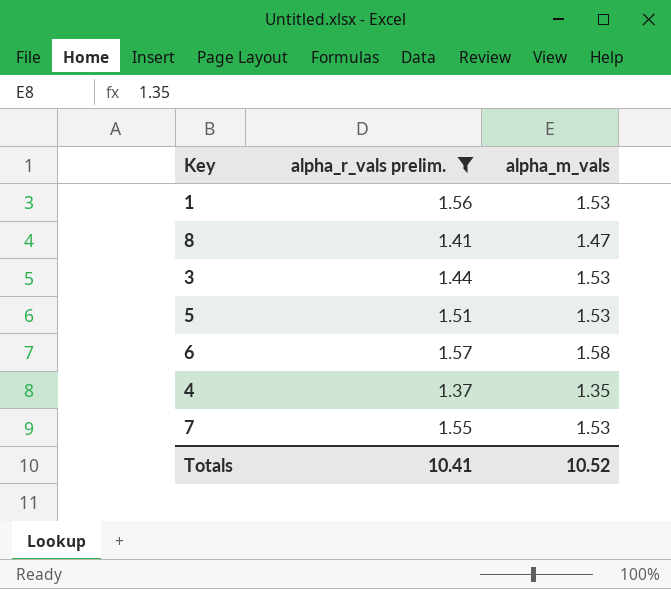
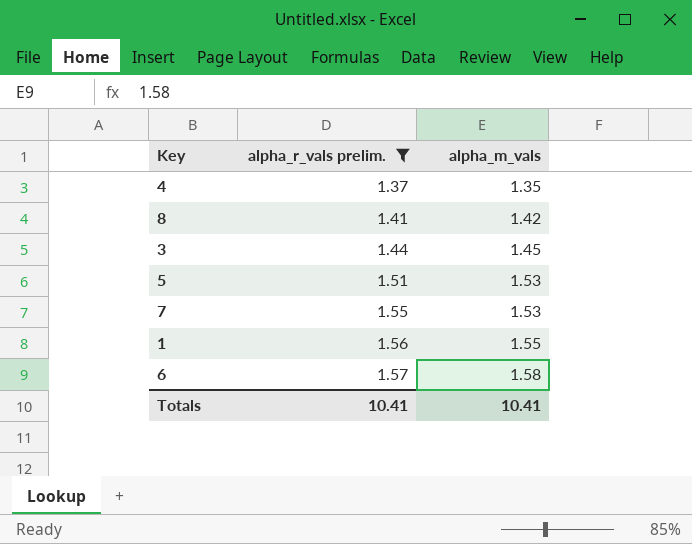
row order: none -> alpha_r_vals prelim. ascending
8 | alpha_m_vals: 1.47 -> 1.42
3 | alpha_m_vals: 1.53 -> 1.45
1 | alpha_m_vals: 1.53 -> 1.55
Totals | alpha_m_vals: 10.52 -> 10.41

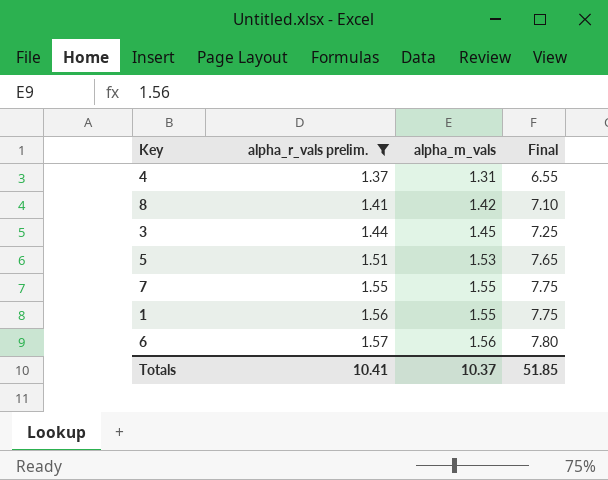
column Final | formula: none -> [alpha_m_vals] * 5
4 | alpha_m_vals: 1.35 -> 1.31
7 | alpha_m_vals: 1.53 -> 1.55
6 | alpha_m_vals: 1.58 -> 1.56
Totals | alpha_m_vals: 10.41 -> 10.37

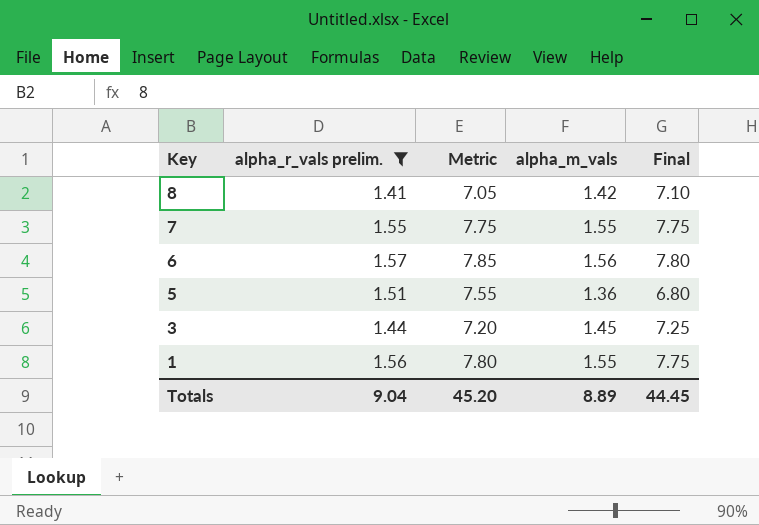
row order: alpha_r_vals prelim. ascending -> Key descending
column Metric | formula: none -> [alpha_r_vals prelim.] * 5
row 4: 1.37 | 1.31 | 6.55 -> none
5 | alpha_m_vals: 1.53 -> 1.36
5 | Final: 7.65 -> 6.80
Totals | alpha_r_vals prelim.: 10.41 -> 9.04
Totals | alpha_m_vals: 10.37 -> 8.89
Totals | Final: 51.85 -> 44.45

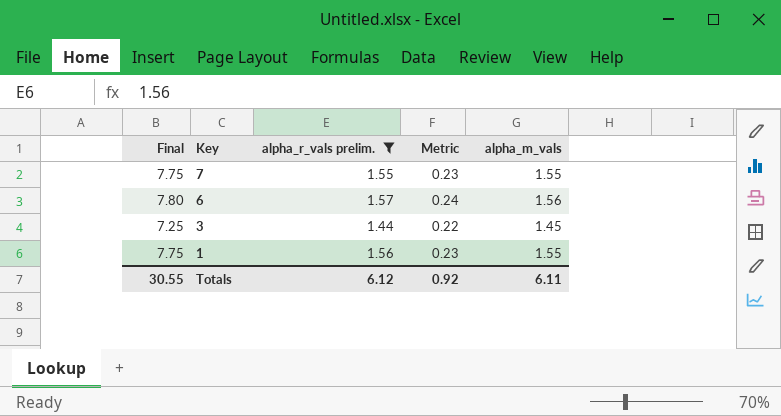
column Final | position: 5 -> 1
column Metric | formula: [alpha_r_vals prelim.] * 5 -> [alpha_r_vals prelim.] * 0.15
row 8: 1.41 | 7.05 | 1.42 | 7.10 -> none
row 5: 1.51 | 7.55 | 1.36 | 6.80 -> none
Totals | Final: 44.45 -> 30.55
Totals | alpha_r_vals prelim.: 9.04 -> 6.12
Totals | Metric: 45.20 -> 0.92
Totals | alpha_m_vals: 8.89 -> 6.11

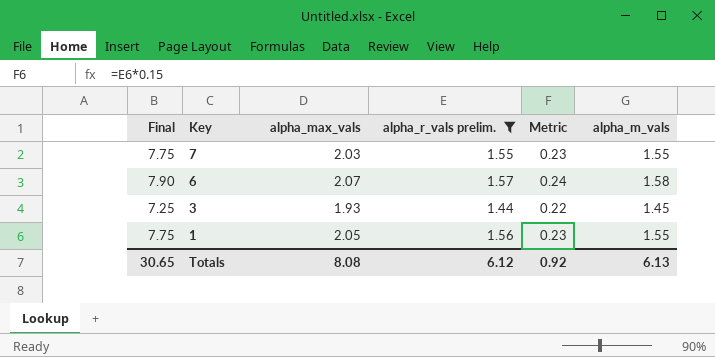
column alpha_max_vals | position: none -> 3
6 | Final: 7.80 -> 7.90
6 | alpha_m_vals: 1.56 -> 1.58
Totals | Final: 30.55 -> 30.65
Totals | alpha_m_vals: 6.11 -> 6.13

